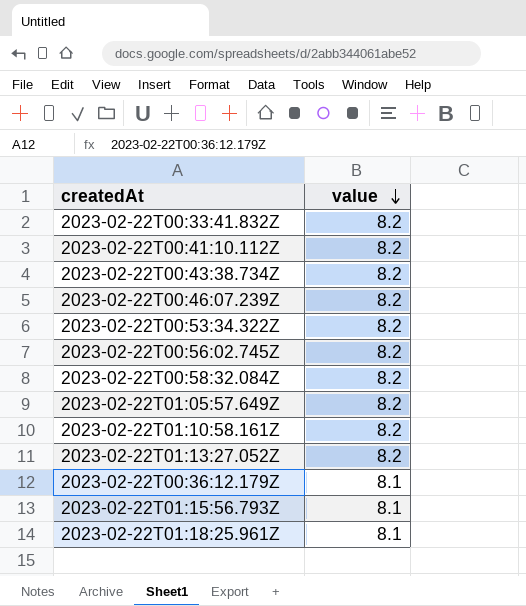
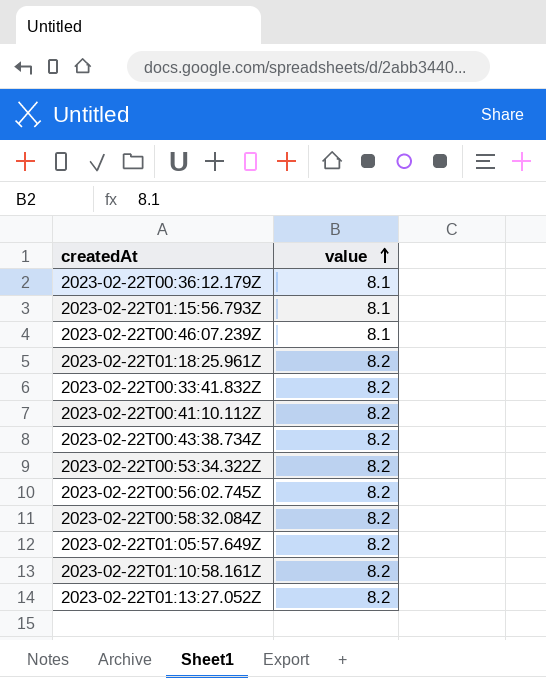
row order: value descending -> value ascending
2023-02-22T00:46:07.239Z | value: 8.2 -> 8.1
2023-02-22T01:18:25.961Z | value: 8.1 -> 8.2

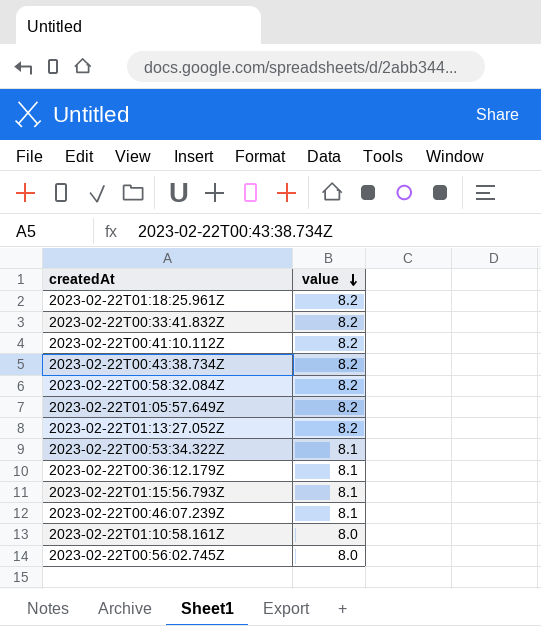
row order: value ascending -> value descending
2023-02-22T00:53:34.322Z | value: 8.2 -> 8.1
2023-02-22T01:10:58.161Z | value: 8.2 -> 8.0
2023-02-22T00:56:02.745Z | value: 8.2 -> 8.0

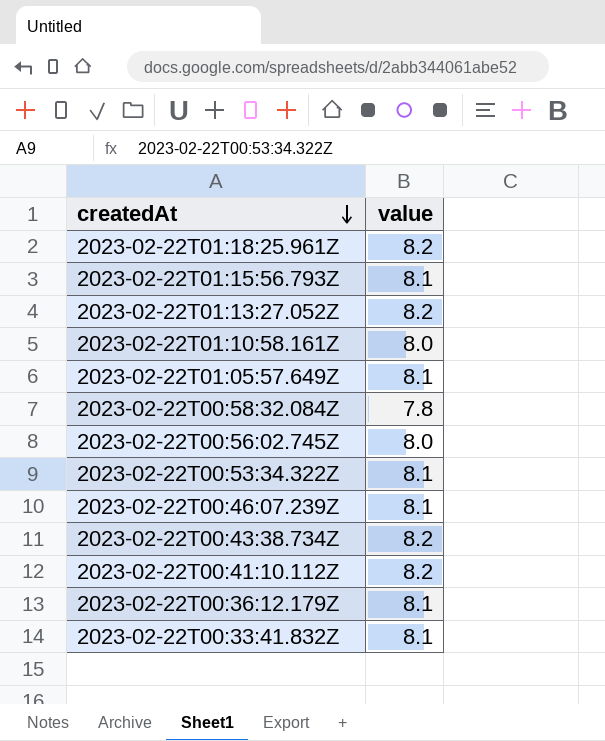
row order: value descending -> createdAt descending
2023-02-22T01:05:57.649Z | value: 8.2 -> 8.1
2023-02-22T00:58:32.084Z | value: 8.2 -> 7.8
2023-02-22T00:33:41.832Z | value: 8.2 -> 8.1

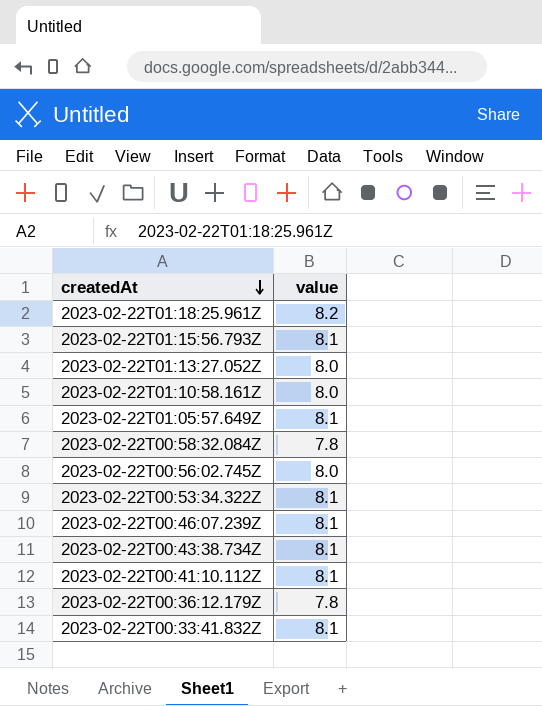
2023-02-22T01:13:27.052Z | value: 8.2 -> 8.0
2023-02-22T00:43:38.734Z | value: 8.2 -> 8.1
2023-02-22T00:41:10.112Z | value: 8.2 -> 8.1
2023-02-22T00:36:12.179Z | value: 8.1 -> 7.8

